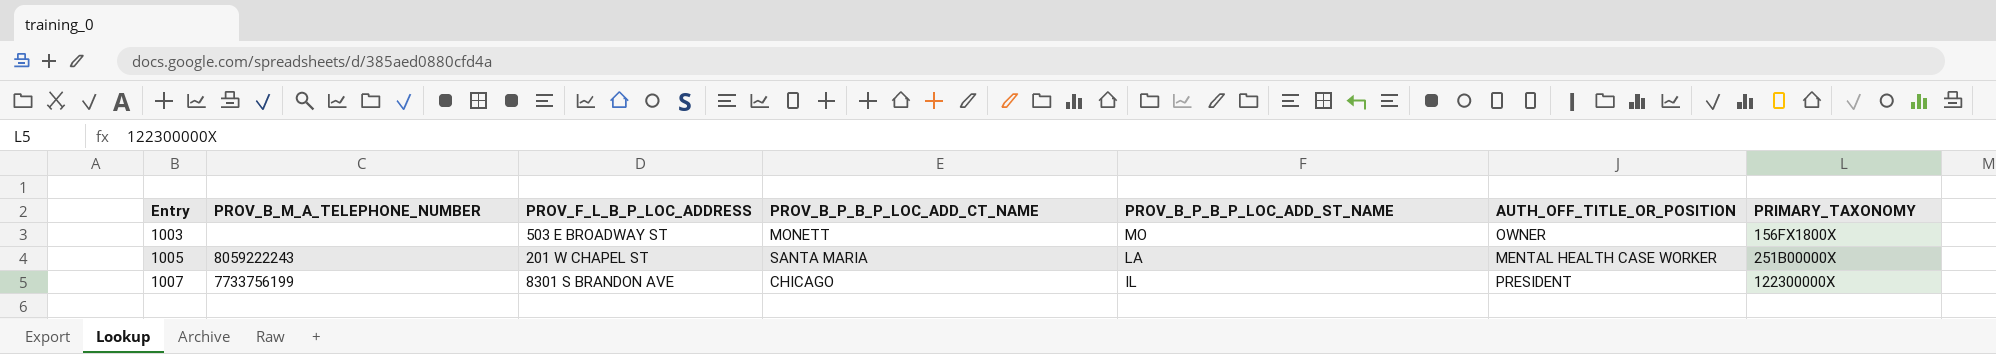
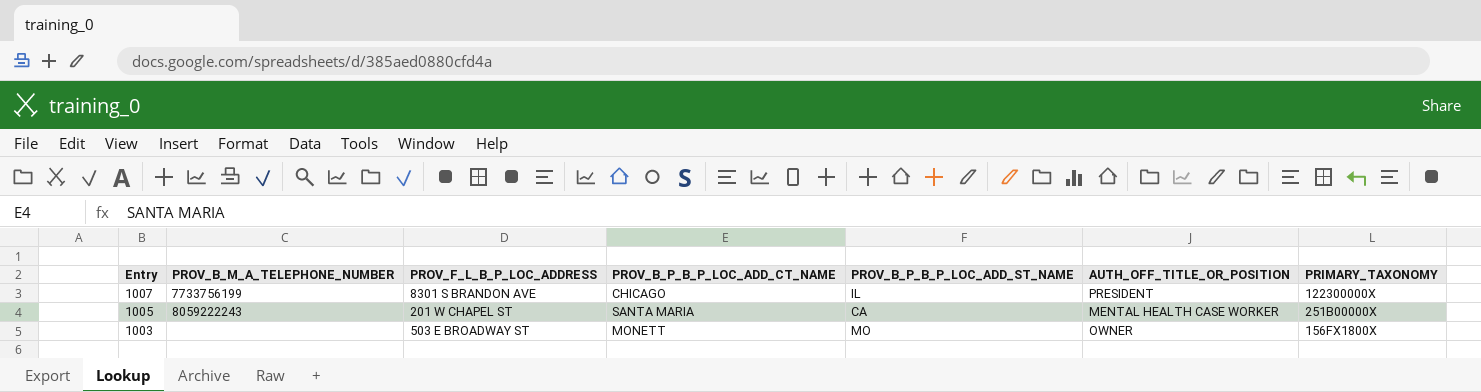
row order: Entry ascending -> Entry descending
1005 | PROV_B_P_B_P_LOC_ADD_ST_NAME: LA -> CA

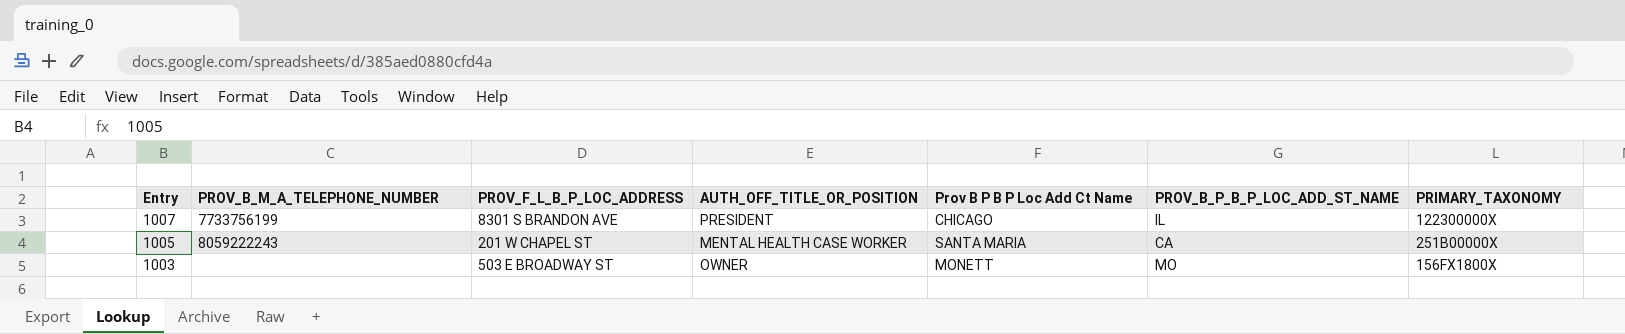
column AUTH_OFF_TITLE_OR_POSITION | position: 6 -> 4
column name: PROV_B_P_B_P_LOC_ADD_CT_NAME -> Prov B P B P Loc Add Ct Name

